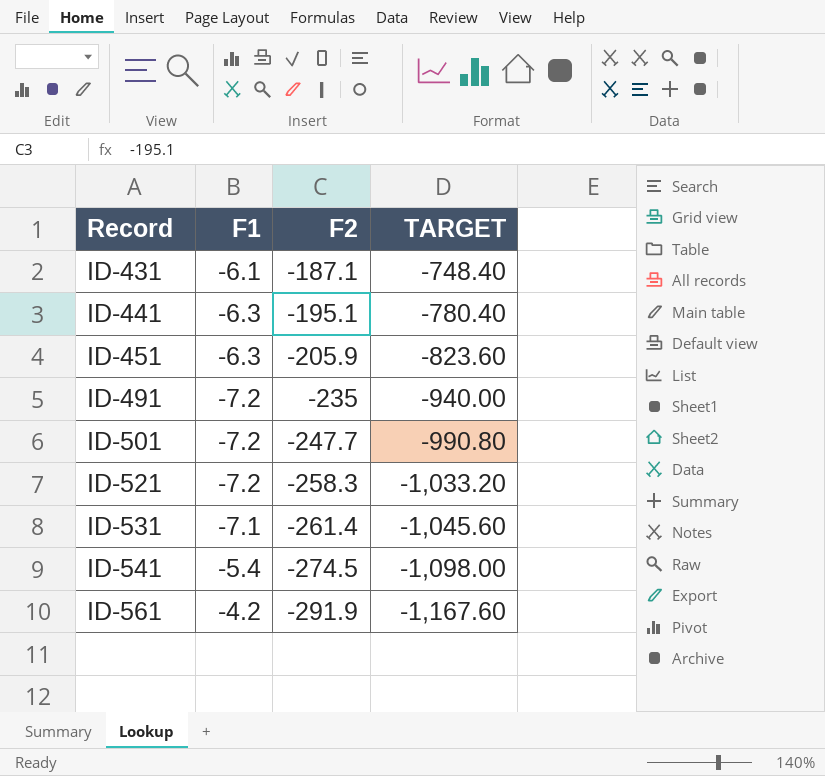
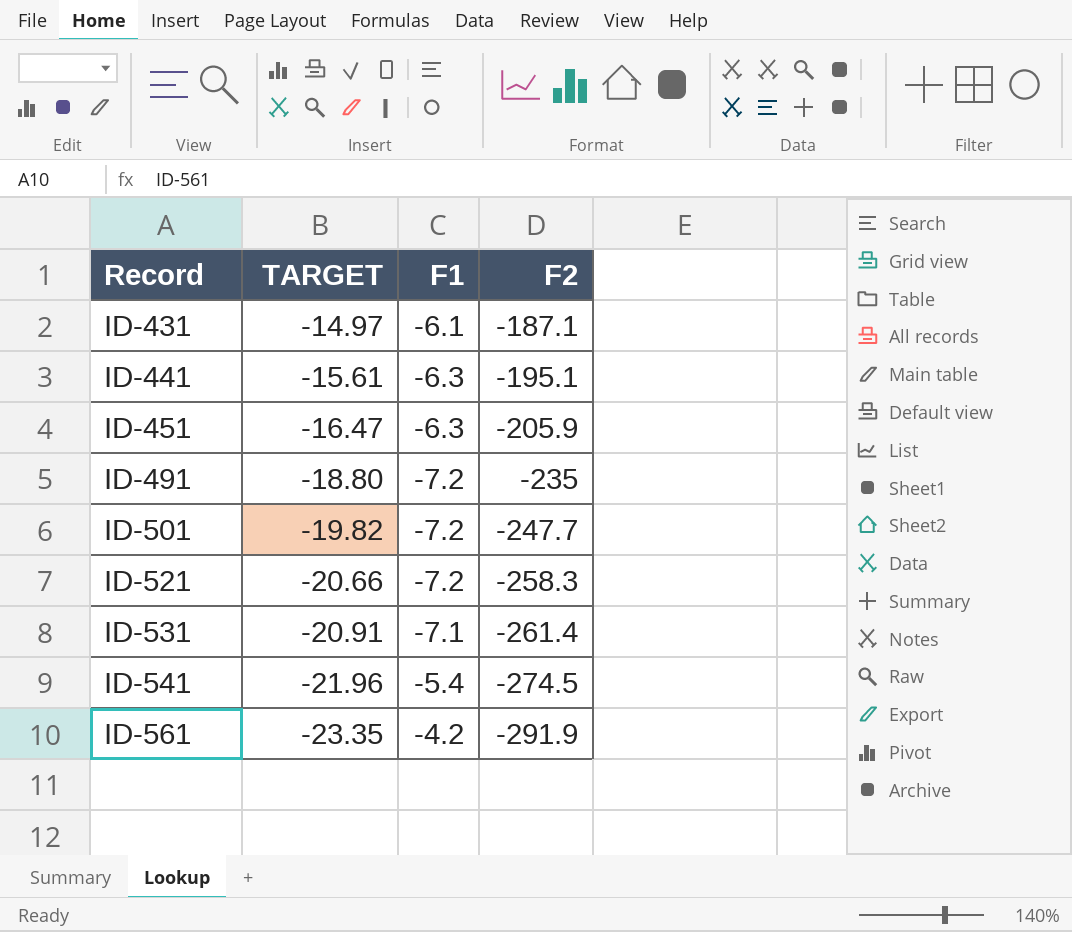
column TARGET | formula: [F2] * 4 -> [F2] * 0.08
column TARGET | position: 4 -> 2

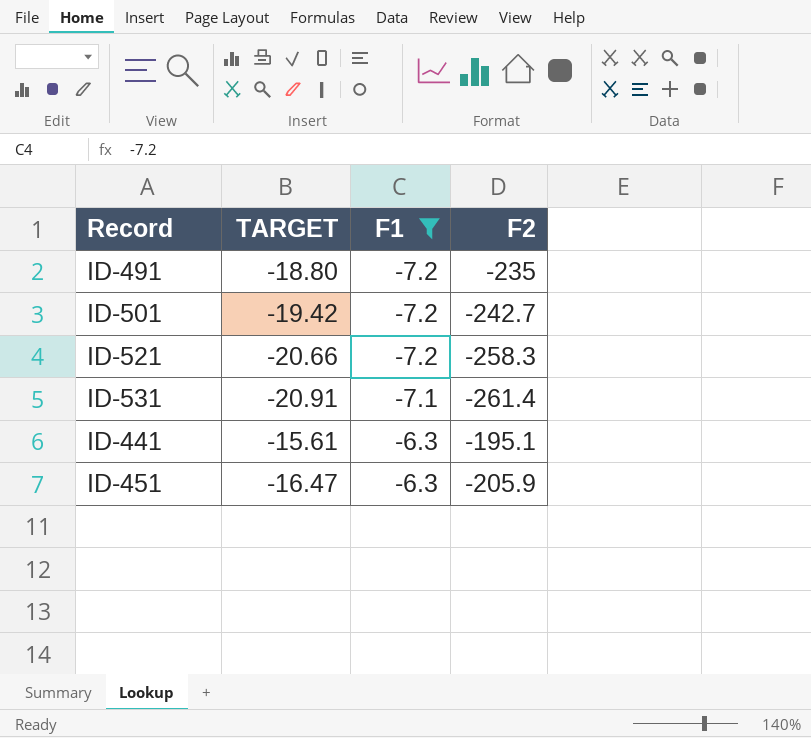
filter: none -> F1 <= -6.3
row order: Record ascending -> F1 ascending
ID-501 | TARGET: -19.82 -> -19.42
ID-501 | F2: -247.7 -> -242.7

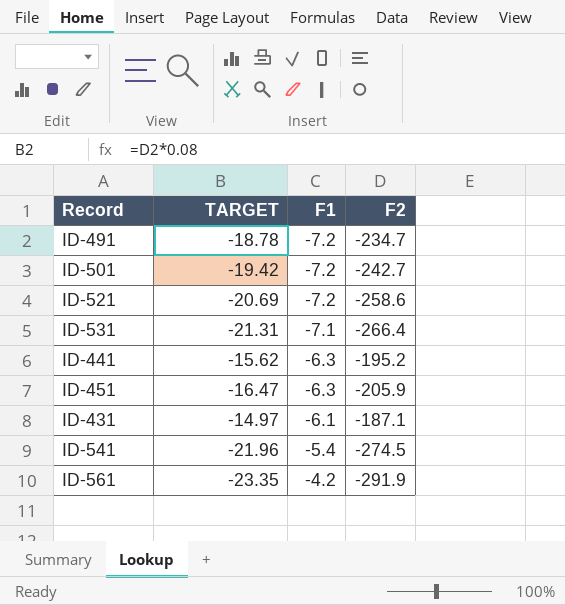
filter: F1 <= -6.3 -> none
ID-491 | TARGET: -18.80 -> -18.78
ID-491 | F2: -235 -> -234.7
ID-521 | TARGET: -20.66 -> -20.69
ID-521 | F2: -258.3 -> -258.6
ID-531 | TARGET: -20.91 -> -21.31
ID-531 | F2: -261.4 -> -266.4
ID-441 | TARGET: -15.61 -> -15.62
ID-441 | F2: -195.1 -> -195.2

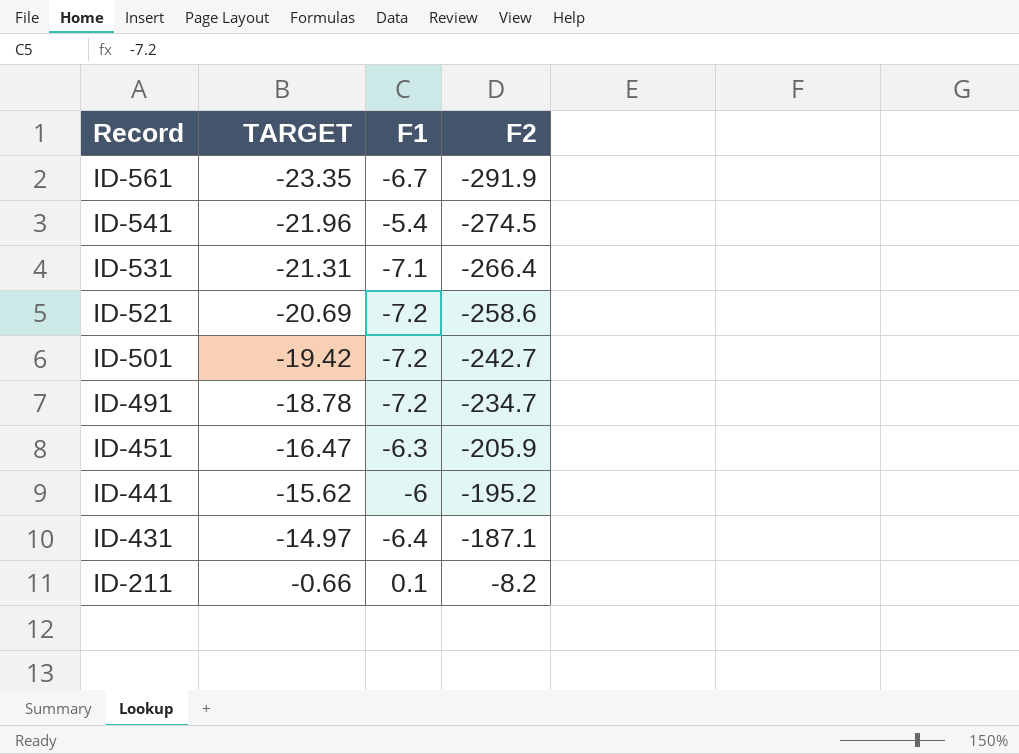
row order: F1 ascending -> Record descending
ID-561 | F1: -4.2 -> -6.7
ID-441 | F1: -6.3 -> -6
ID-431 | F1: -6.1 -> -6.4
row ID-211: none -> -0.66 | 0.1 | -8.2

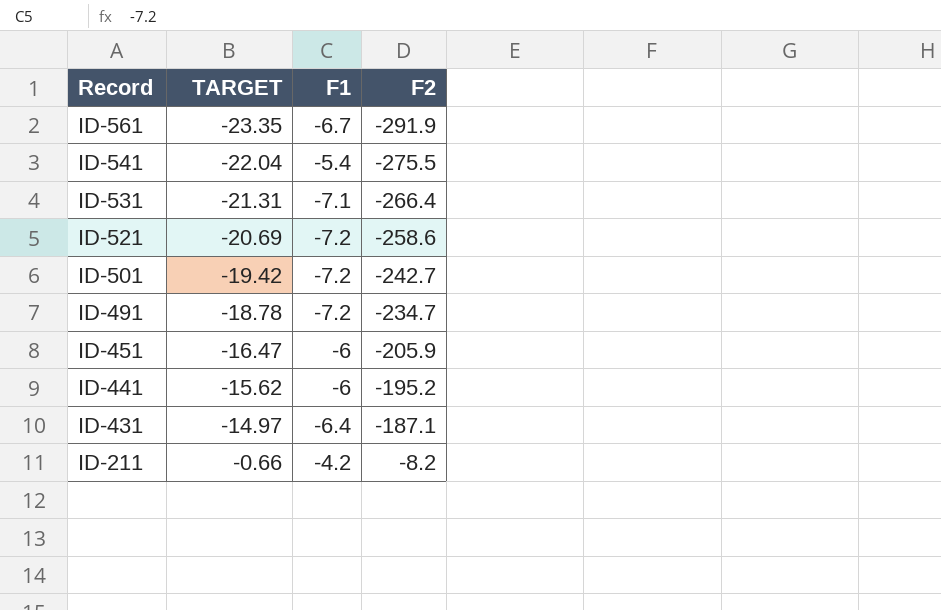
ID-541 | TARGET: -21.96 -> -22.04
ID-541 | F2: -274.5 -> -275.5
ID-451 | F1: -6.3 -> -6
ID-211 | F1: 0.1 -> -4.2

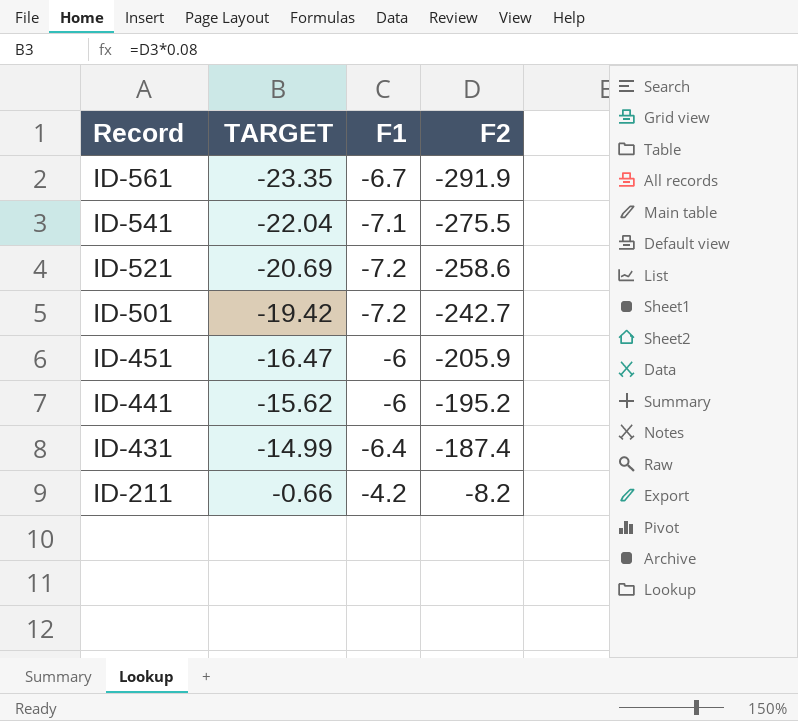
row ID-531: -21.31 | -7.1 | -266.4 -> none
row ID-491: -18.78 | -7.2 | -234.7 -> none
ID-541 | F1: -5.4 -> -7.1
ID-431 | TARGET: -14.97 -> -14.99
ID-431 | F2: -187.1 -> -187.4

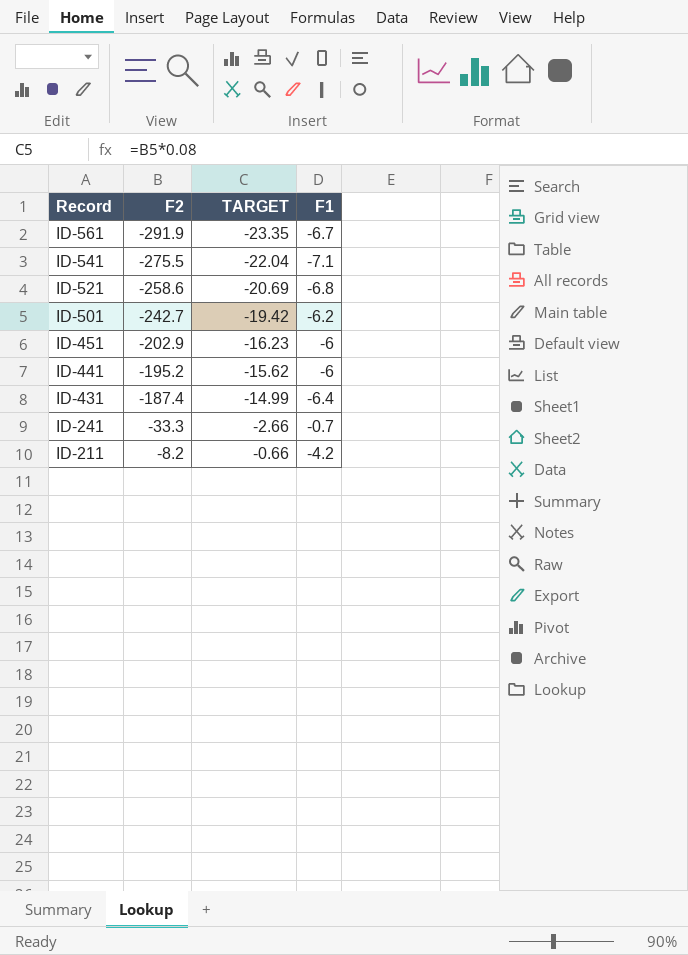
column F2 | position: 4 -> 2
ID-521 | F1: -7.2 -> -6.8
ID-501 | F1: -7.2 -> -6.2
ID-451 | F2: -205.9 -> -202.9
ID-451 | TARGET: -16.47 -> -16.23
row ID-241: none -> -33.3 | -2.66 | -0.7

